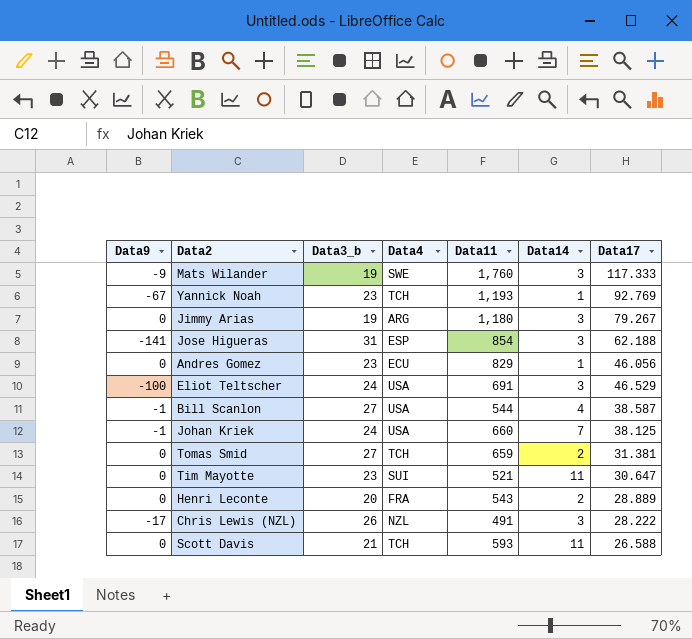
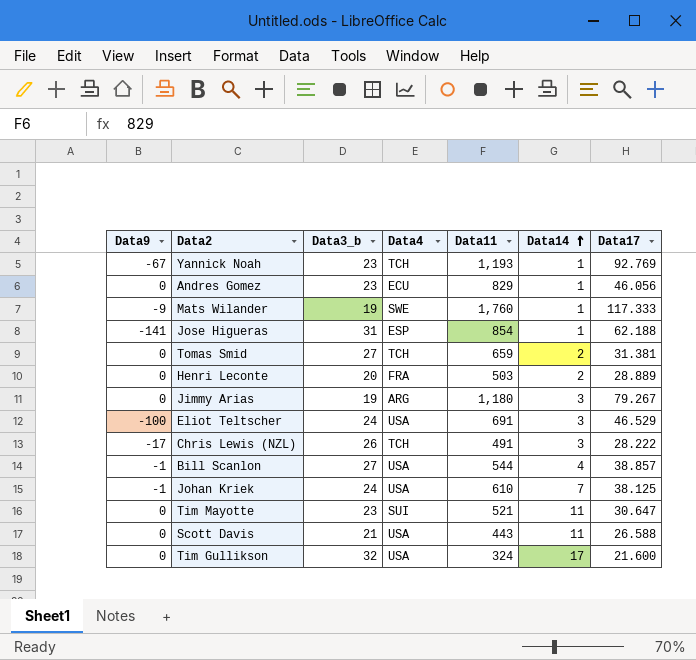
row order: none -> Data14 ascending
Mats Wilander | Data14: 3 -> 1
Jose Higueras | Data14: 3 -> 1
Henri Leconte | Data11: 543 -> 503
Chris Lewis (NZL) | Data4: NZL -> TCH
Bill Scanlon | Data17: 38.587 -> 38.857
Johan Kriek | Data11: 660 -> 610
Scott Davis | Data4: TCH -> USA
Scott Davis | Data11: 593 -> 443
row Tim Gullikson: none -> 0 | 32 | USA | 324 | 17 | 21.600

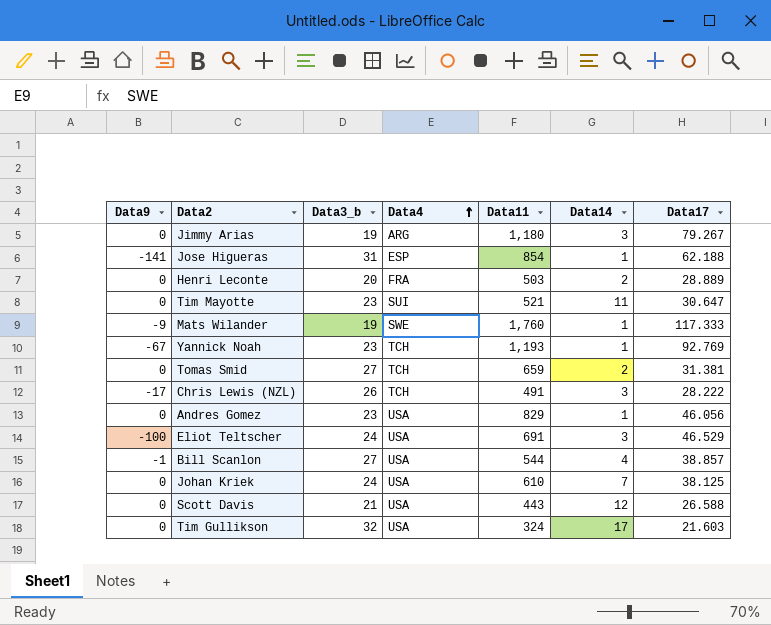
row order: Data14 ascending -> Data4 ascending
Andres Gomez | Data4: ECU -> USA
Johan Kriek | Data9: -1 -> 0
Scott Davis | Data14: 11 -> 12
Tim Gullikson | Data17: 21.600 -> 21.603

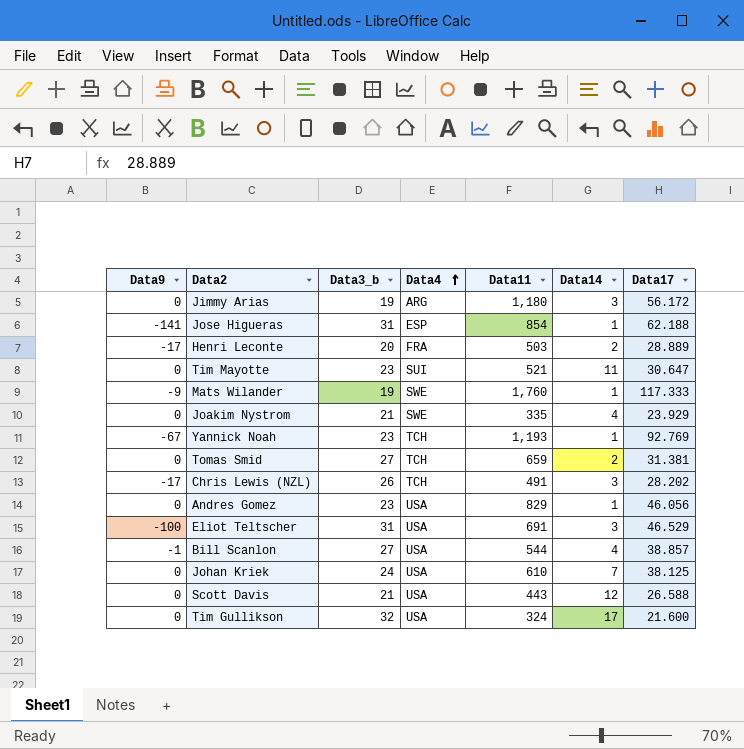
Jimmy Arias | Data17: 79.267 -> 56.172
Henri Leconte | Data9: 0 -> -17
row Joakim Nystrom: none -> 0 | 21 | SWE | 335 | 4 | 23.929
Chris Lewis (NZL) | Data17: 28.222 -> 28.202
Eliot Teltscher | Data3_b: 24 -> 31
Tim Gullikson | Data17: 21.603 -> 21.600

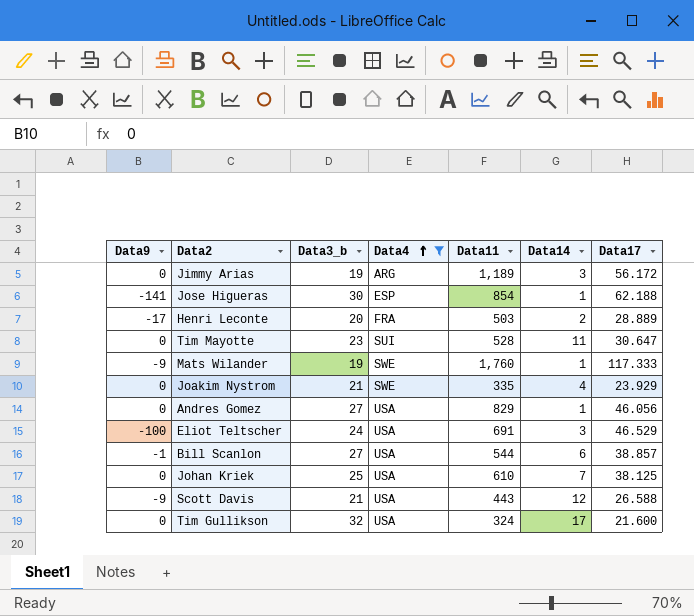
filter: none -> Data4 != TCH
Jimmy Arias | Data11: 1,180 -> 1,189
Jose Higueras | Data3_b: 31 -> 30
Tim Mayotte | Data11: 521 -> 528
Andres Gomez | Data3_b: 23 -> 27
Eliot Teltscher | Data3_b: 31 -> 24
Bill Scanlon | Data14: 4 -> 6
Johan Kriek | Data3_b: 24 -> 25
Scott Davis | Data9: 0 -> -9

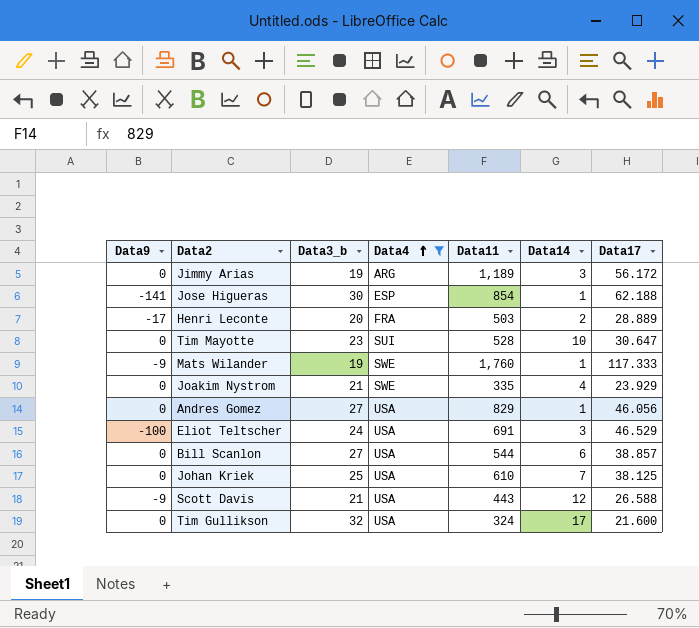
Tim Mayotte | Data14: 11 -> 10
Bill Scanlon | Data9: -1 -> 0

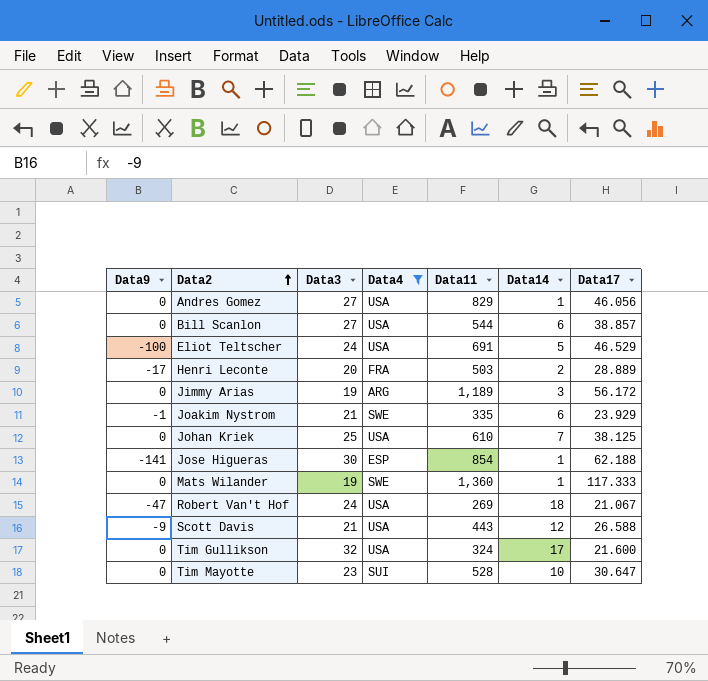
row order: Data4 ascending -> Data2 ascending
column name: Data3_b -> Data3
Eliot Teltscher | Data14: 3 -> 5
Joakim Nystrom | Data9: 0 -> -1
Joakim Nystrom | Data14: 4 -> 6
Mats Wilander | Data9: -9 -> 0
Mats Wilander | Data11: 1,760 -> 1,360
row Robert Van't Hof: none -> -47 | 24 | USA | 269 | 18 | 21.067

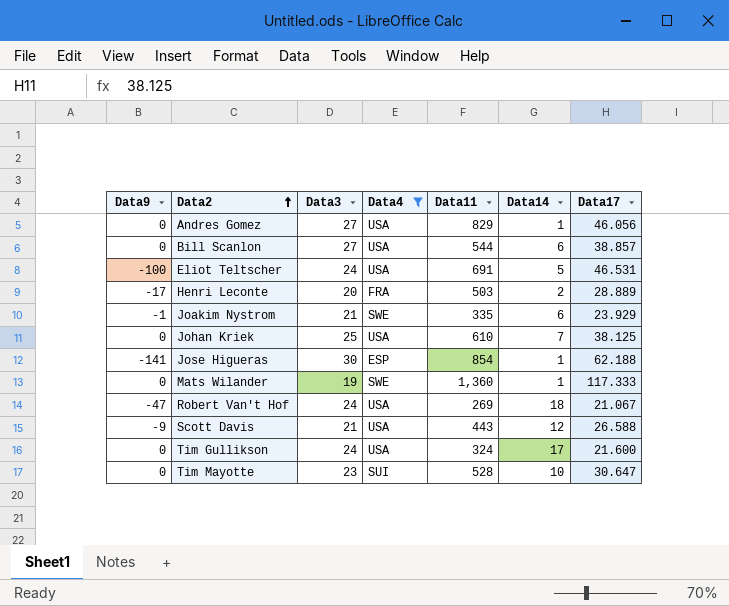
row Jimmy Arias: 0 | 19 | ARG | 1,189 | 3 | 56.172 -> none
Eliot Teltscher | Data17: 46.529 -> 46.531
Tim Gullikson | Data3: 32 -> 24

